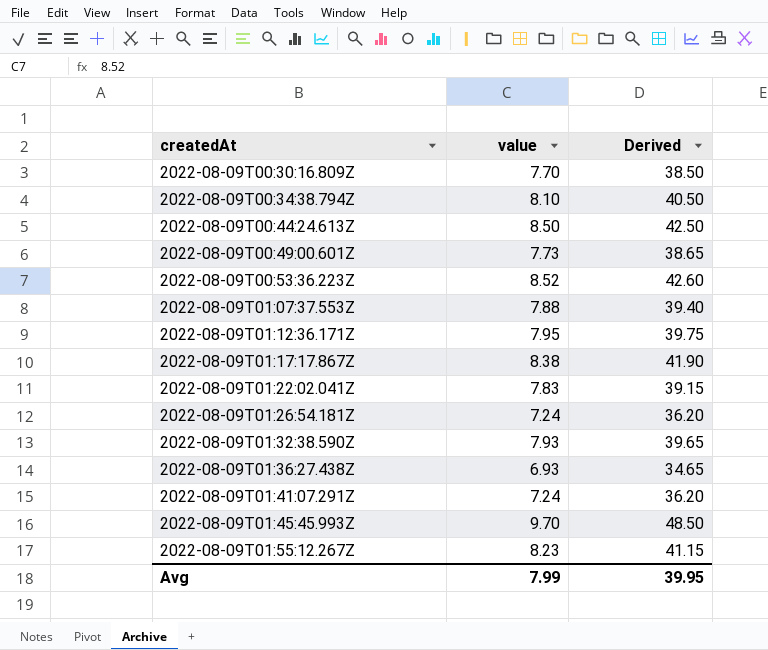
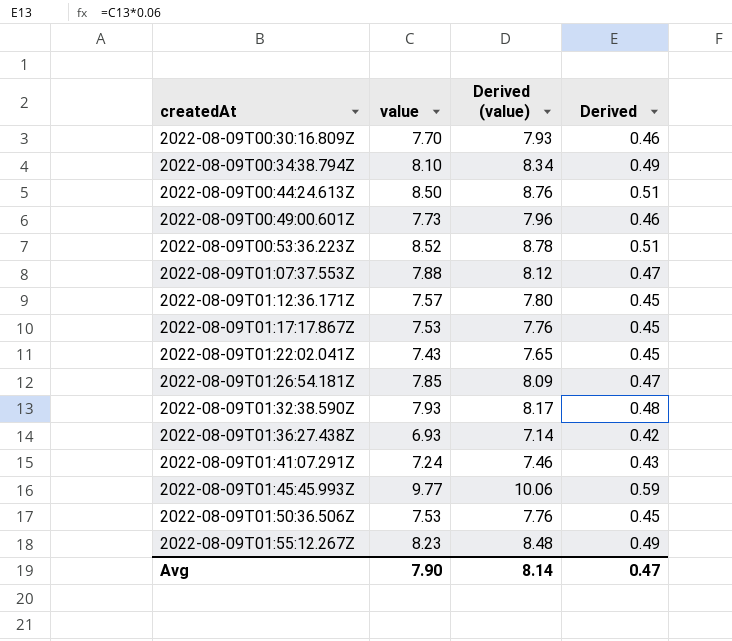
column Derived (value) | formula: none -> [value] * 1.03
column Derived | formula: [value] * 5 -> [value] * 0.06
2022-08-09T01:12:36.171Z | value: 7.95 -> 7.57
2022-08-09T01:17:17.867Z | value: 8.38 -> 7.53
2022-08-09T01:22:02.041Z | value: 7.83 -> 7.43
2022-08-09T01:26:54.181Z | value: 7.24 -> 7.85
2022-08-09T01:45:45.993Z | value: 9.70 -> 9.77
row 2022-08-09T01:50:36.506Z: none -> 7.53 | 7.76 | 0.45
Avg | value: 7.99 -> 7.90
Avg | Derived: 39.95 -> 0.47

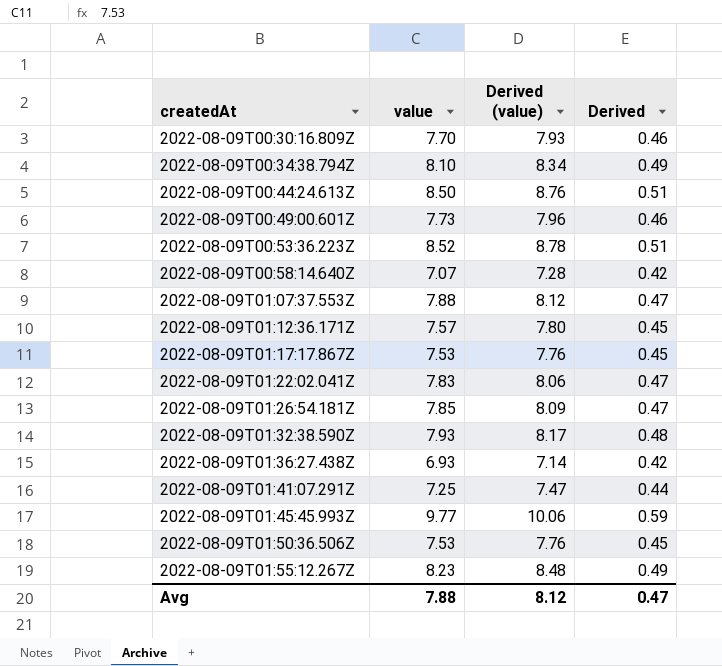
row 2022-08-09T00:58:14.640Z: none -> 7.07 | 7.28 | 0.42
2022-08-09T01:22:02.041Z | value: 7.43 -> 7.83
2022-08-09T01:22:02.041Z | Derived (value): 7.65 -> 8.06
2022-08-09T01:22:02.041Z | Derived: 0.45 -> 0.47
2022-08-09T01:41:07.291Z | value: 7.24 -> 7.25
2022-08-09T01:41:07.291Z | Derived (value): 7.46 -> 7.47
2022-08-09T01:41:07.291Z | Derived: 0.43 -> 0.44
Avg | value: 7.90 -> 7.88
Avg | Derived (value): 8.14 -> 8.12

